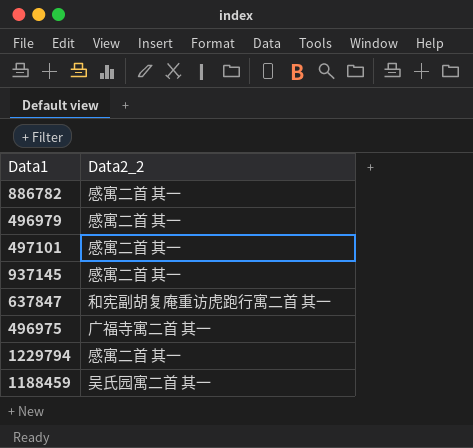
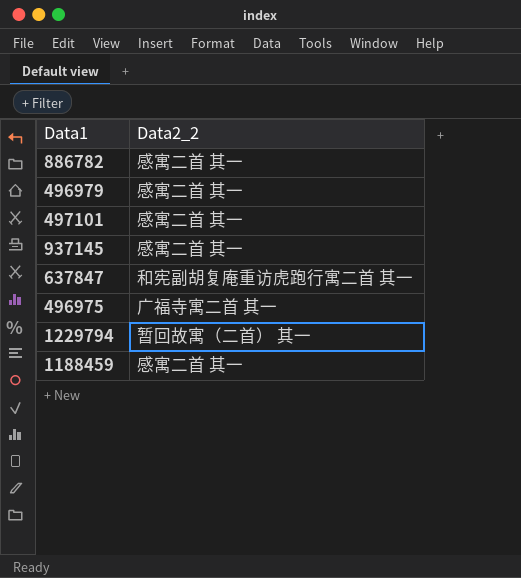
1229794 | Data2_2: 感寓二首 其一 -> 暂回故寓（二首） 其一
1188459 | Data2_2: 吴氏园寓二首 其一 -> 感寓二首 其一

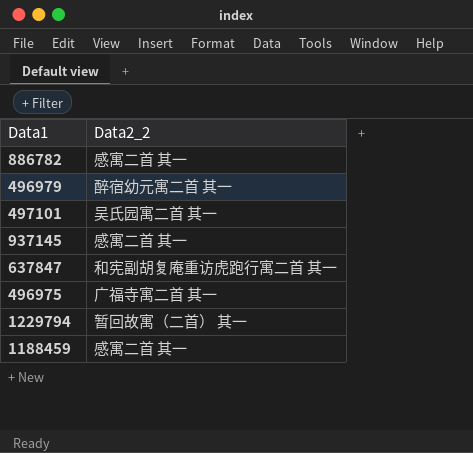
496979 | Data2_2: 感寓二首 其一 -> 醉宿幼元寓二首 其一
497101 | Data2_2: 感寓二首 其一 -> 吴氏园寓二首 其一

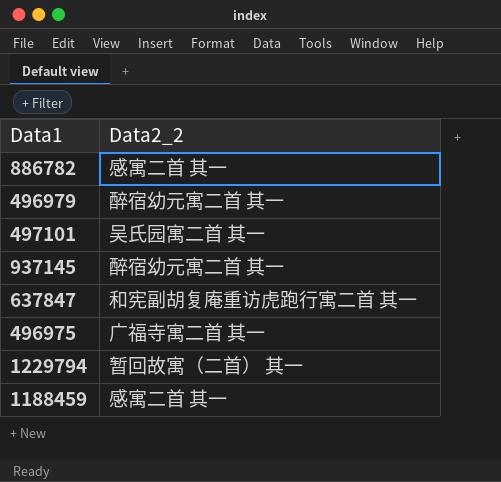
937145 | Data2_2: 感寓二首 其一 -> 醉宿幼元寓二首 其一

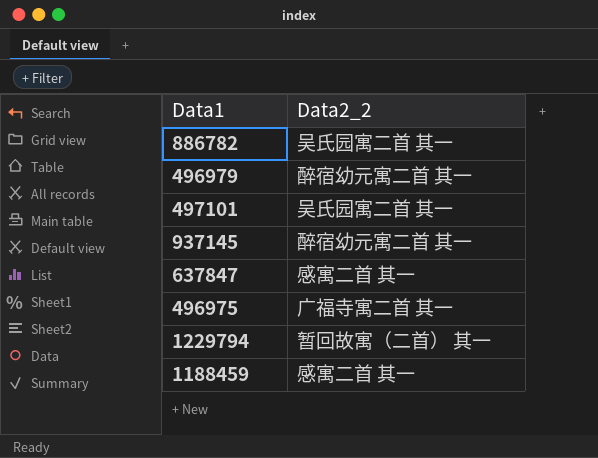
886782 | Data2_2: 感寓二首 其一 -> 吴氏园寓二首 其一
637847 | Data2_2: 和宪副胡复庵重访虎跑行寓二首 其一 -> 感寓二首 其一

